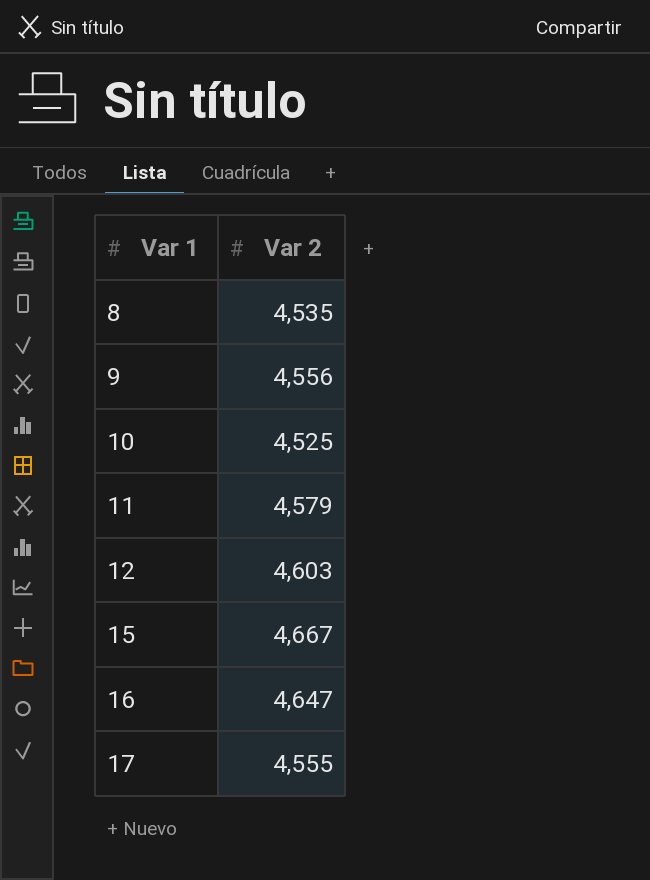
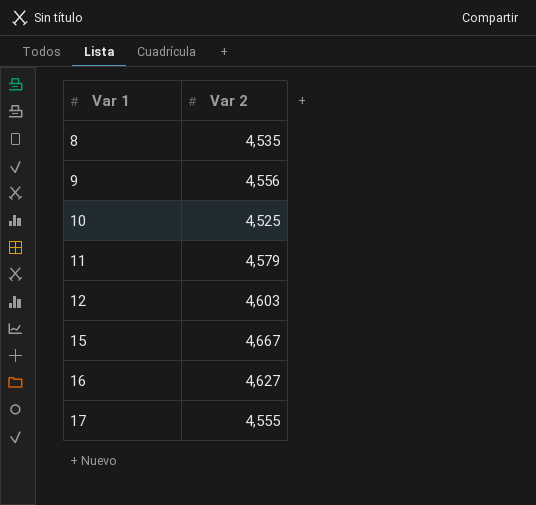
16 | Var 2: 4,647 -> 4,627

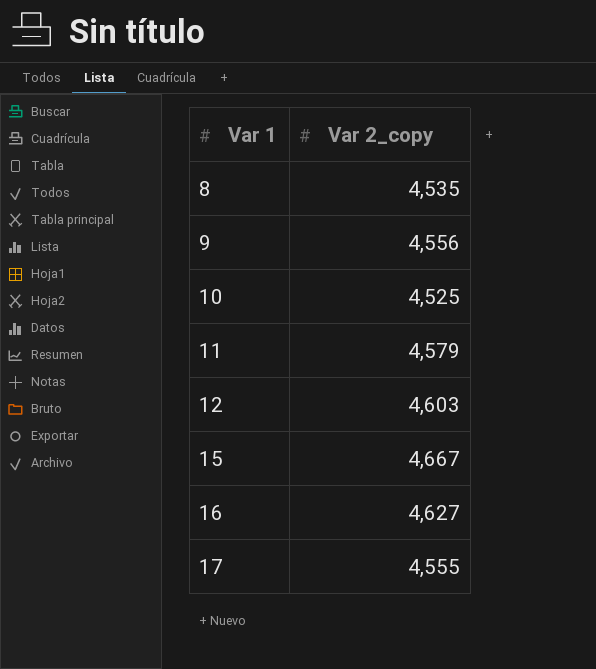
column name: Var 2 -> Var 2_copy

